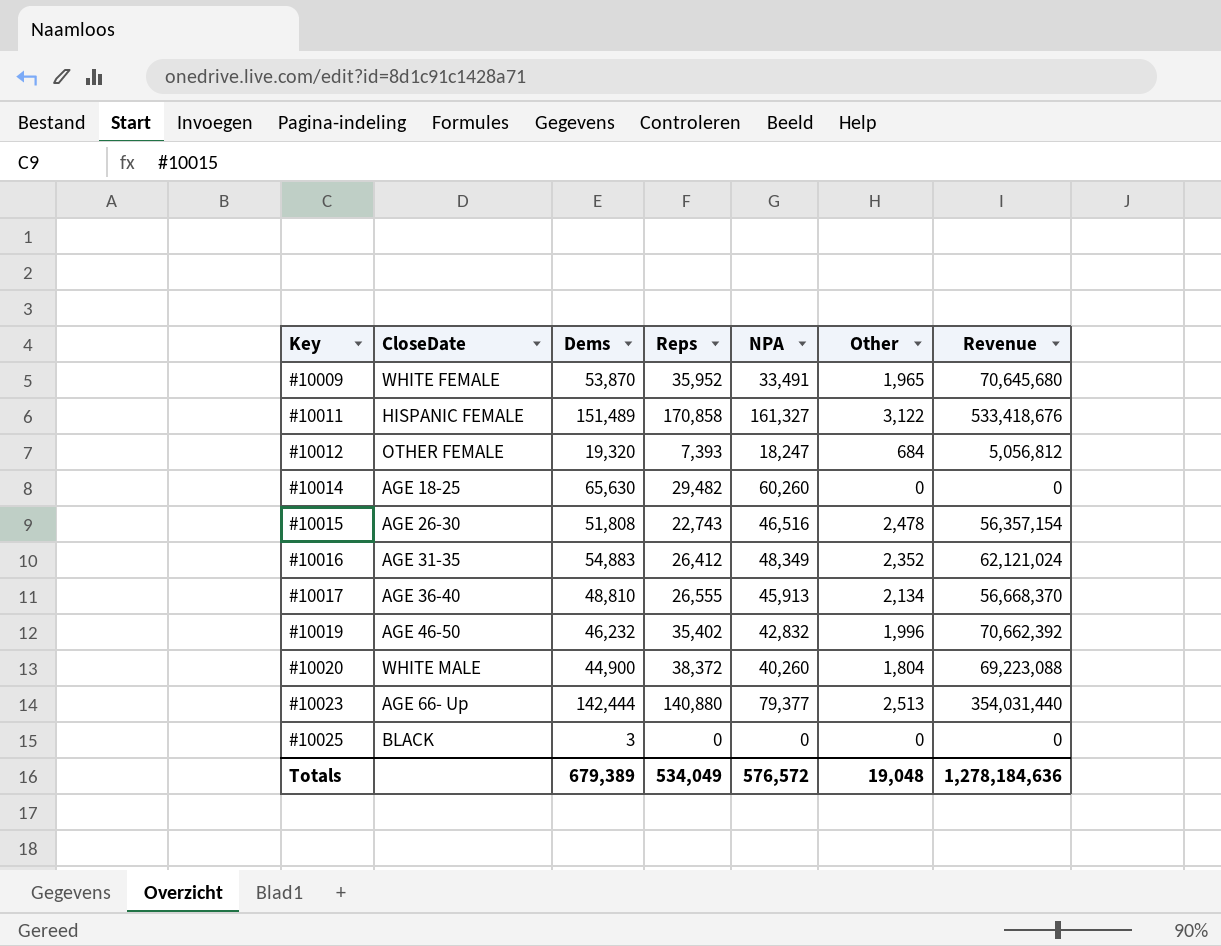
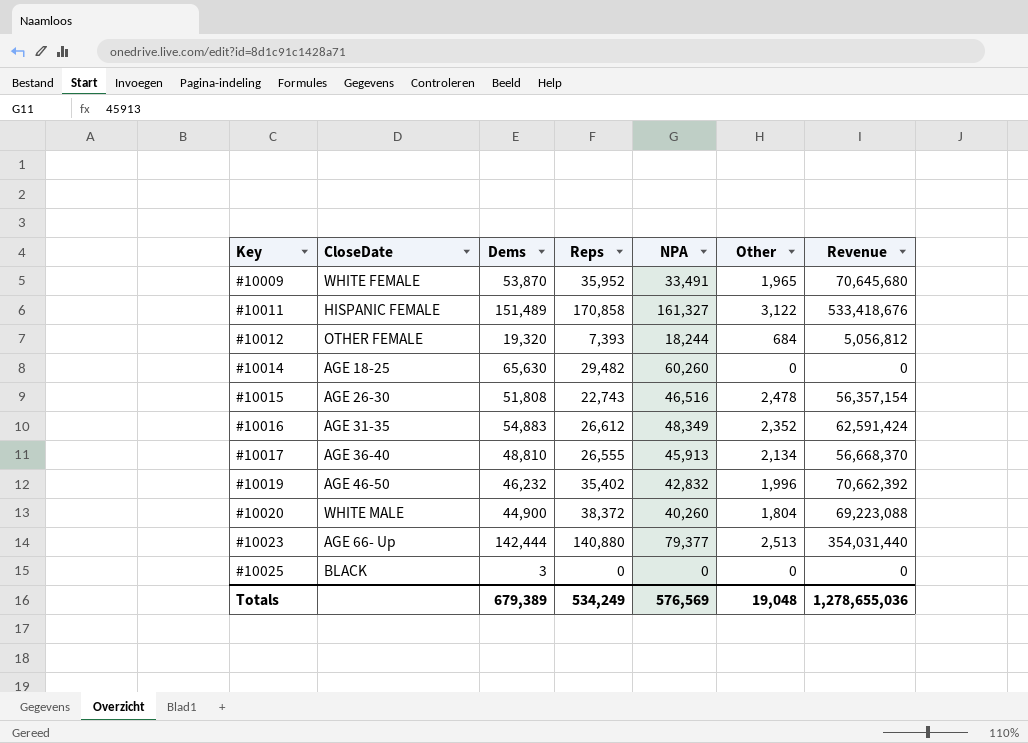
#10012 | NPA: 18,247 -> 18,244
#10016 | Reps: 26,412 -> 26,612
#10016 | Revenue: 62,121,024 -> 62,591,424
Totals | Reps: 534,049 -> 534,249
Totals | NPA: 576,572 -> 576,569
Totals | Revenue: 1,278,184,636 -> 1,278,655,036

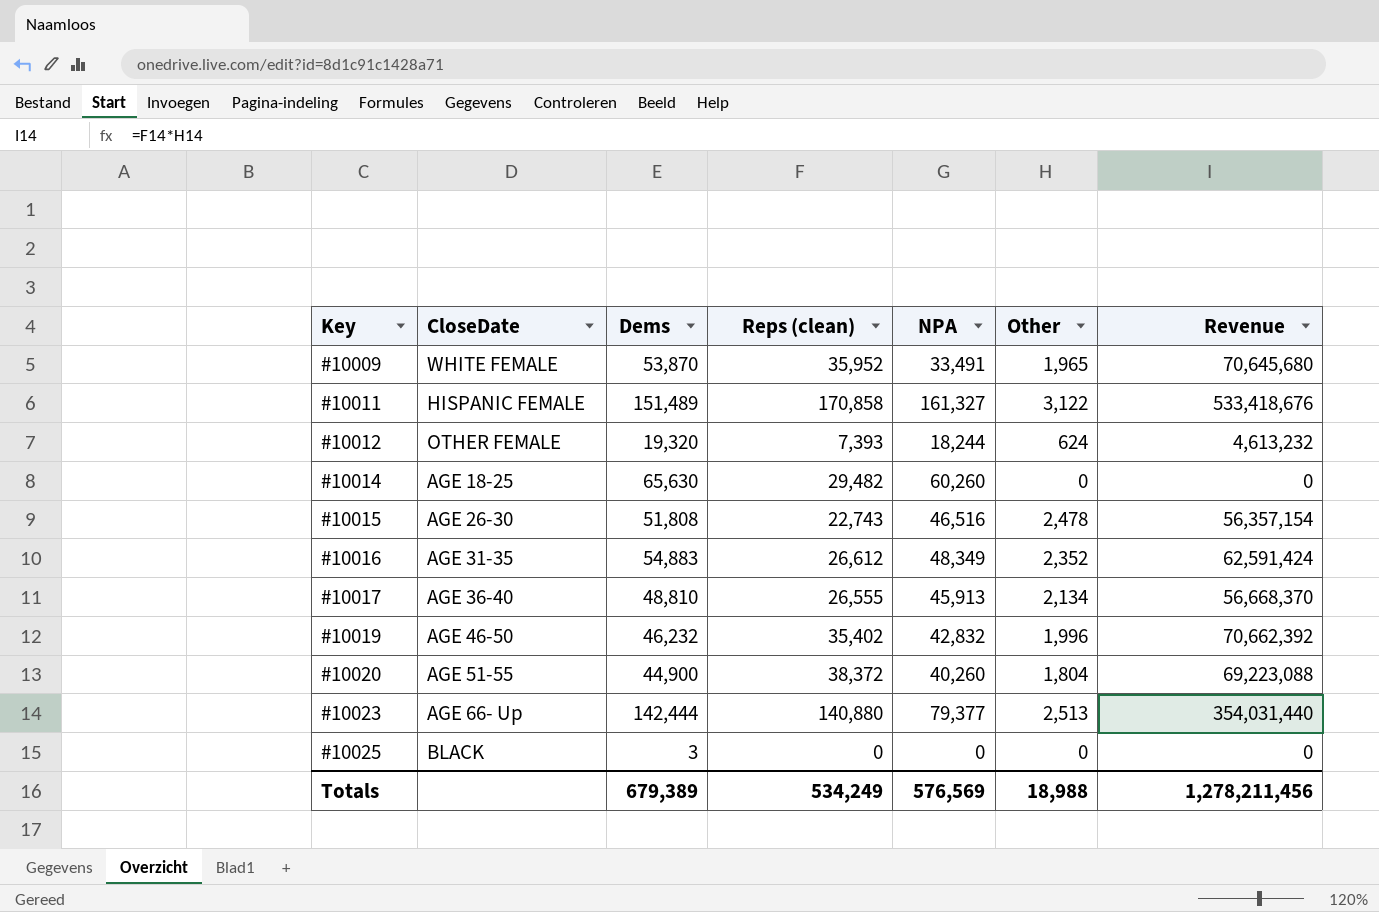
column name: Reps -> Reps (clean)
#10012 | Other: 684 -> 624
#10012 | Revenue: 5,056,812 -> 4,613,232
#10020 | CloseDate: WHITE MALE -> AGE 51-55
Totals | Other: 19,048 -> 18,988
Totals | Revenue: 1,278,655,036 -> 1,278,211,456

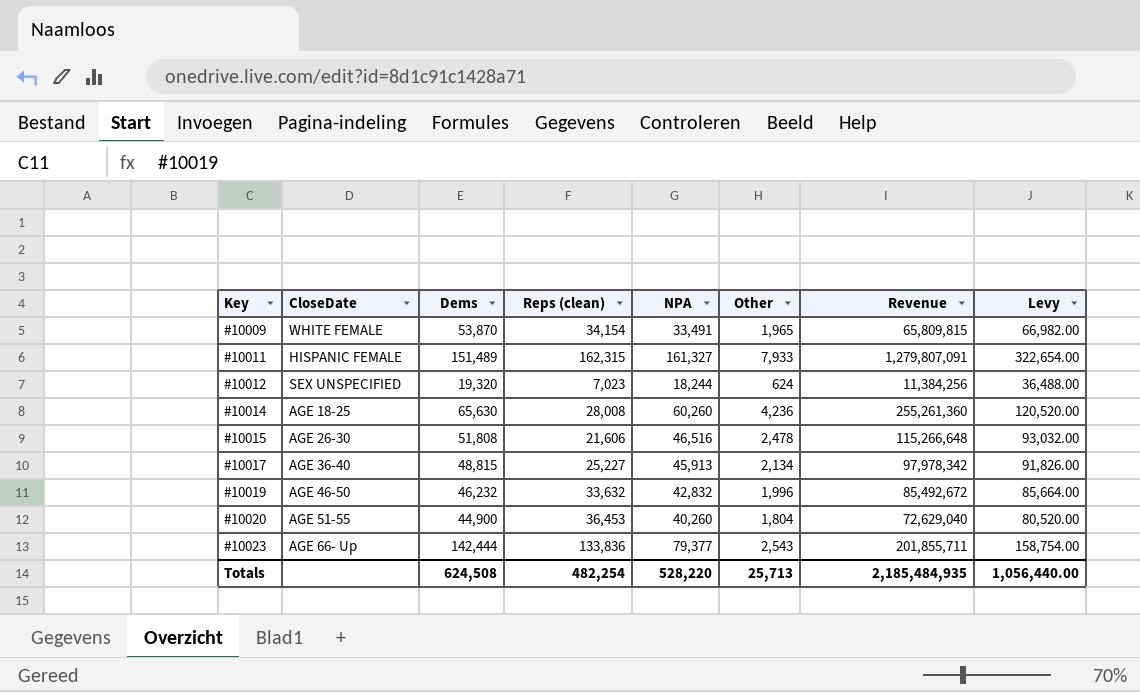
column Revenue | formula: [Reps (clean)] * [Other] -> [NPA] * [Other]
column Levy | formula: none -> [NPA] * 2
row #10016: AGE 31-35 | 54,883 | 26,612 | 48,349 | 2,352 | 62,591,424 -> none
row #10025: BLACK | 3 | 0 | 0 | 0 | 0 -> none
#10009 | Reps (clean): 35,952 -> 34,154
#10011 | Reps (clean): 170,858 -> 162,315
#10011 | Other: 3,122 -> 7,933
#10012 | CloseDate: OTHER FEMALE -> SEX UNSPECIFIED
#10012 | Reps (clean): 7,393 -> 7,023
#10014 | Reps (clean): 29,482 -> 28,008
#10014 | Other: 0 -> 4,236
#10015 | Reps (clean): 22,743 -> 21,606
#10017 | Dems: 48,810 -> 48,815
#10017 | Reps (clean): 26,555 -> 25,227
#10019 | Reps (clean): 35,402 -> 33,632
#10020 | Reps (clean): 38,372 -> 36,453
#10023 | Reps (clean): 140,880 -> 133,836
#10023 | Other: 2,513 -> 2,543
Totals | Dems: 679,389 -> 624,508
Totals | Reps (clean): 534,249 -> 482,254
Totals | NPA: 576,569 -> 528,220
Totals | Other: 18,988 -> 25,713
Totals | Revenue: 1,278,211,456 -> 2,185,484,935

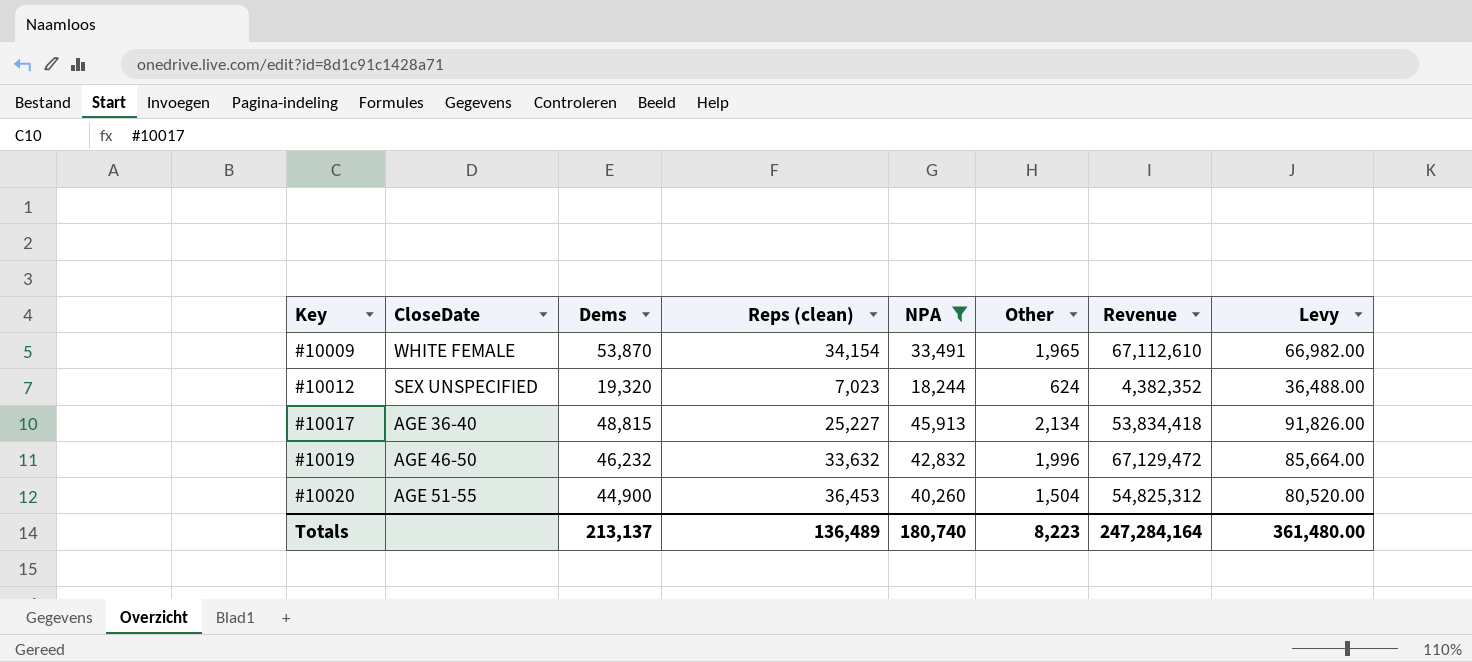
filter: none -> NPA <= 45,913
column Revenue | formula: [NPA] * [Other] -> [Reps (clean)] * [Other]
#10020 | Other: 1,804 -> 1,504
Totals | Dems: 624,508 -> 213,137
Totals | Reps (clean): 482,254 -> 136,489
Totals | NPA: 528,220 -> 180,740
Totals | Other: 25,713 -> 8,223
Totals | Revenue: 2,185,484,935 -> 247,284,164
Totals | Levy: 1,056,440.00 -> 361,480.00

